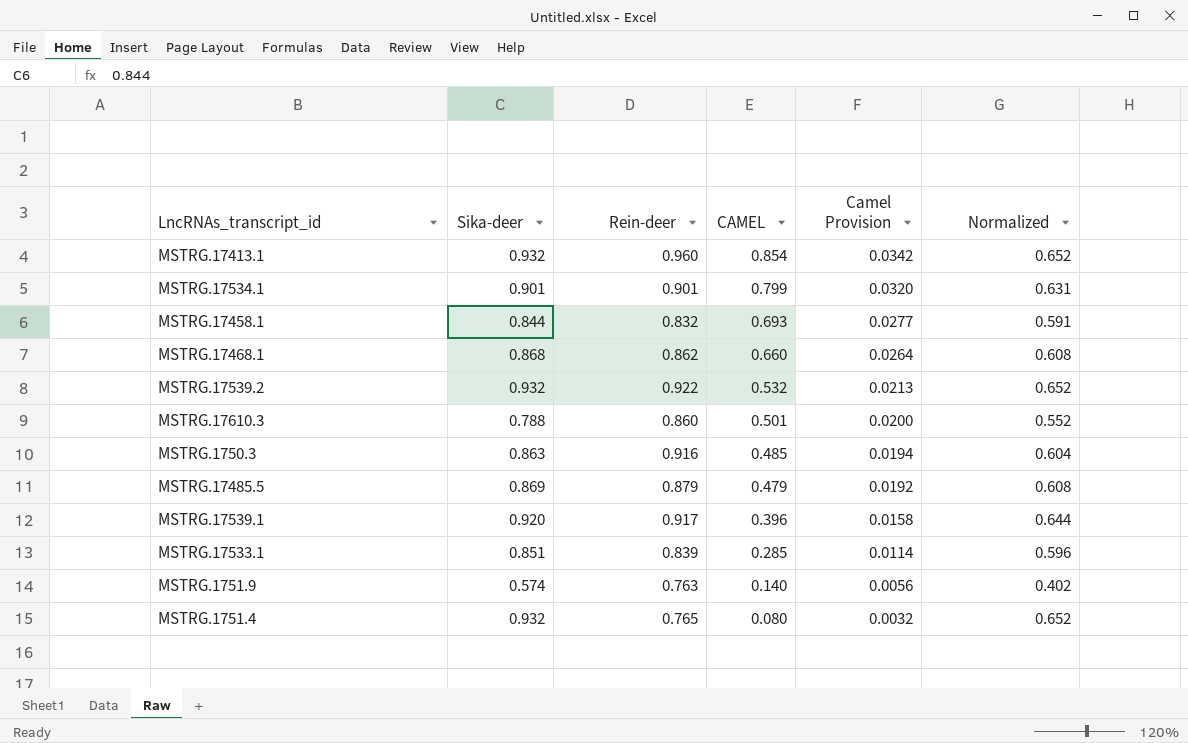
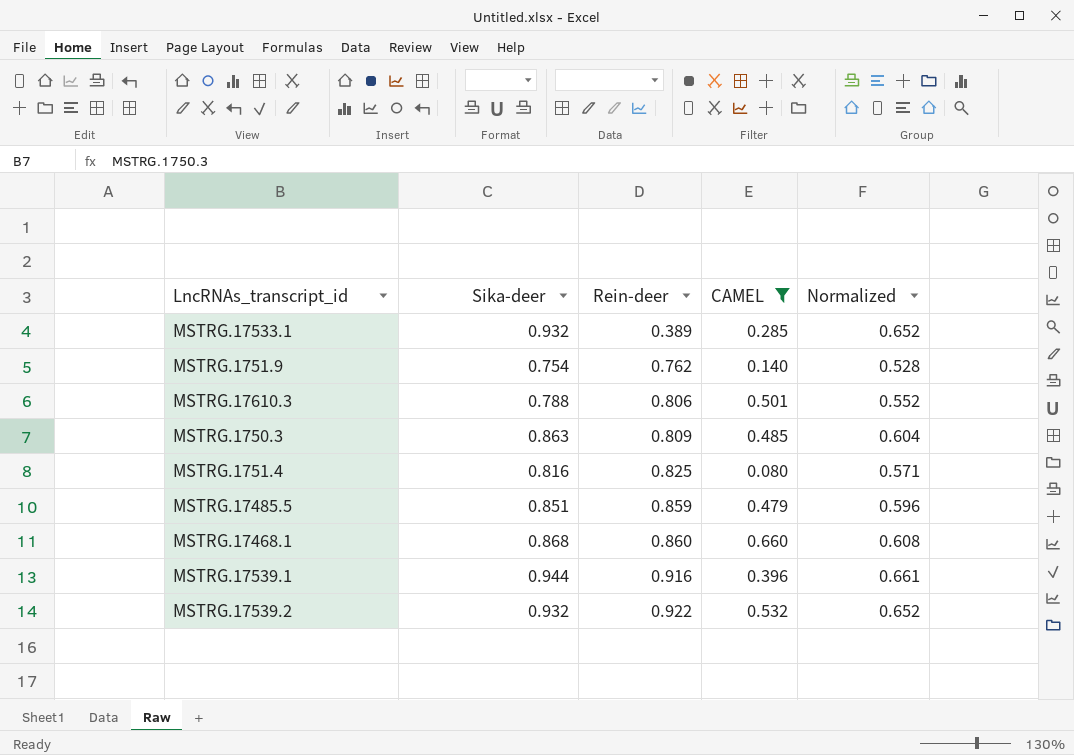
filter: none -> CAMEL <= 0.660
row order: CAMEL descending -> Rein-deer ascending
column Camel Provision | formula: [CAMEL] * 0.04 -> none
MSTRG.17533.1 | Sika-deer: 0.851 -> 0.932
MSTRG.17533.1 | Rein-deer: 0.839 -> 0.389
MSTRG.17533.1 | Normalized: 0.596 -> 0.652
MSTRG.1751.9 | Sika-deer: 0.574 -> 0.754
MSTRG.1751.9 | Rein-deer: 0.763 -> 0.762
MSTRG.1751.9 | Normalized: 0.402 -> 0.528
MSTRG.17610.3 | Rein-deer: 0.860 -> 0.806
MSTRG.1750.3 | Rein-deer: 0.916 -> 0.809
MSTRG.1751.4 | Sika-deer: 0.932 -> 0.816
MSTRG.1751.4 | Rein-deer: 0.765 -> 0.825
MSTRG.1751.4 | Normalized: 0.652 -> 0.571
MSTRG.17485.5 | Sika-deer: 0.869 -> 0.851
MSTRG.17485.5 | Rein-deer: 0.879 -> 0.859
MSTRG.17485.5 | Normalized: 0.608 -> 0.596
MSTRG.17468.1 | Rein-deer: 0.862 -> 0.860
MSTRG.17539.1 | Sika-deer: 0.920 -> 0.944
MSTRG.17539.1 | Rein-deer: 0.917 -> 0.916
MSTRG.17539.1 | Normalized: 0.644 -> 0.661

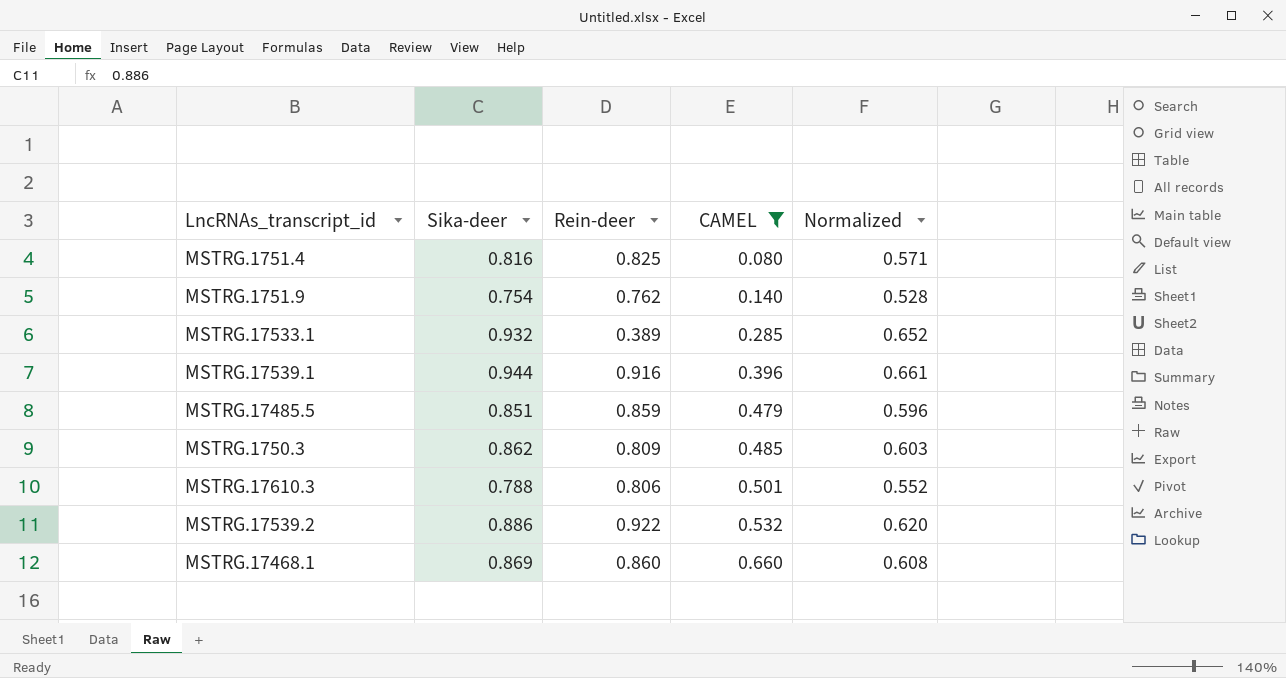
row order: Rein-deer ascending -> CAMEL ascending
MSTRG.1750.3 | Sika-deer: 0.863 -> 0.862
MSTRG.1750.3 | Normalized: 0.604 -> 0.603
MSTRG.17539.2 | Sika-deer: 0.932 -> 0.886
MSTRG.17539.2 | Normalized: 0.652 -> 0.620
MSTRG.17468.1 | Sika-deer: 0.868 -> 0.869

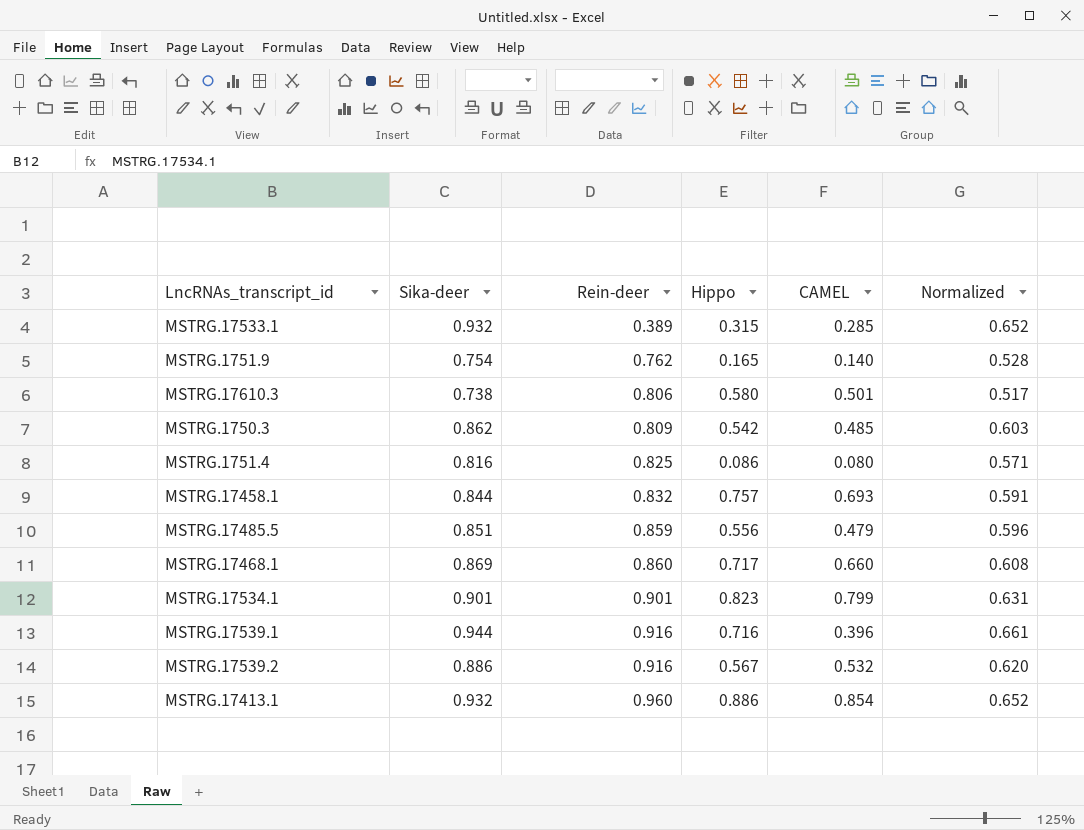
filter: CAMEL <= 0.660 -> none
row order: CAMEL ascending -> Rein-deer ascending
column Hippo | position: none -> 4
MSTRG.17610.3 | Sika-deer: 0.788 -> 0.738
MSTRG.17610.3 | Normalized: 0.552 -> 0.517
MSTRG.17539.2 | Rein-deer: 0.922 -> 0.916

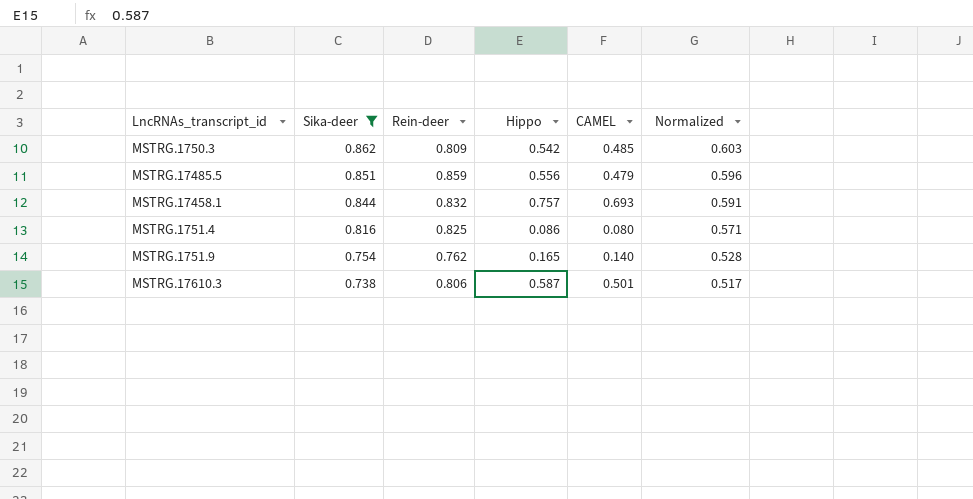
filter: none -> Sika-deer <= 0.862
row order: Rein-deer ascending -> Sika-deer descending
MSTRG.17610.3 | Hippo: 0.580 -> 0.587

